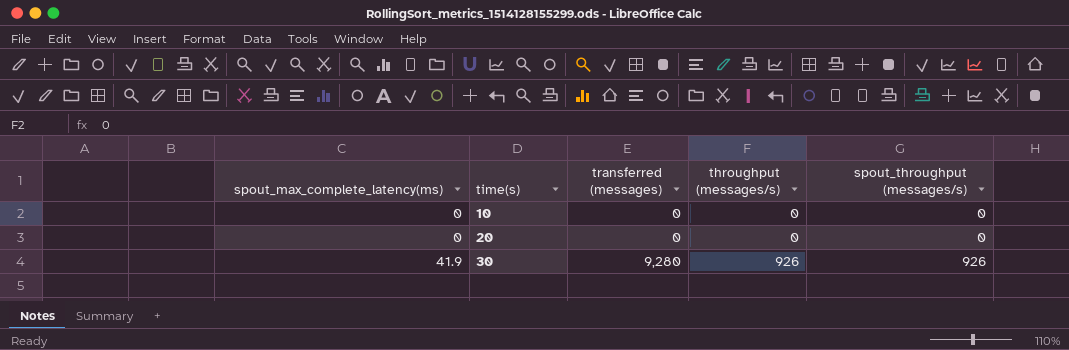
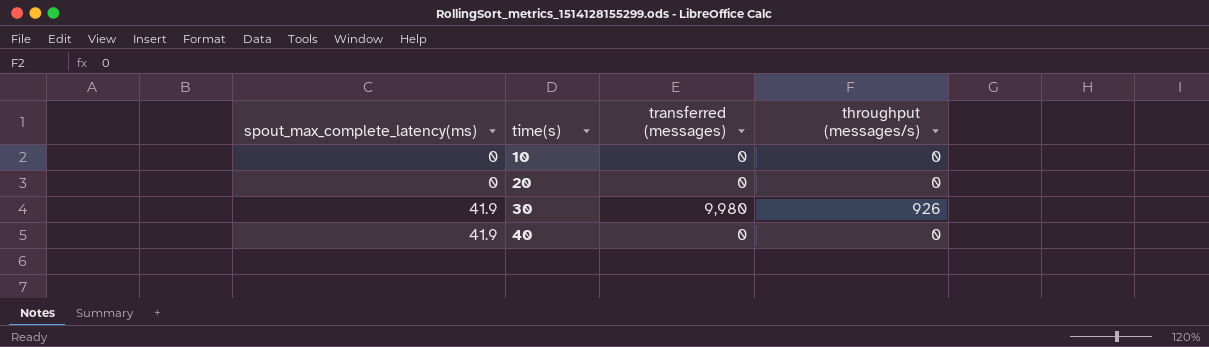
column spout_throughput (messages/s) | position: 5 -> none
30 | transferred (messages): 9,280 -> 9,980
row 40: none -> 41.9 | 0 | 0

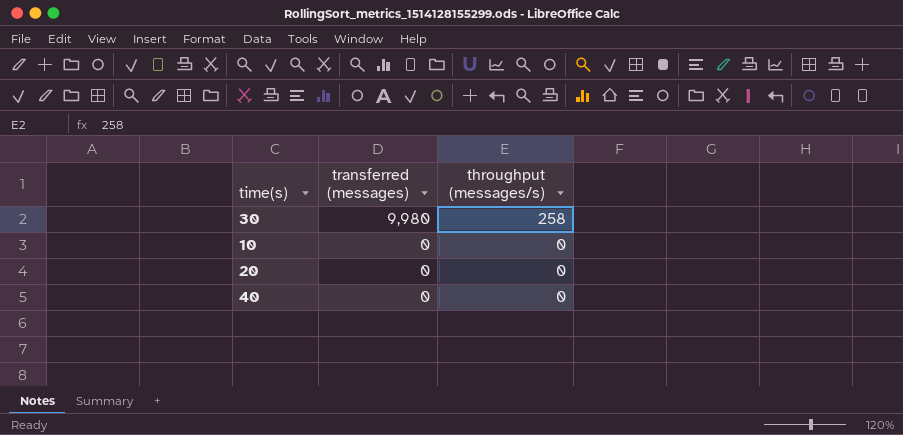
row order: spout_max_complete_latency(ms) ascending -> transferred (messages) descending
column spout_max_complete_latency(ms) | position: 1 -> none
30 | throughput (messages/s): 926 -> 258

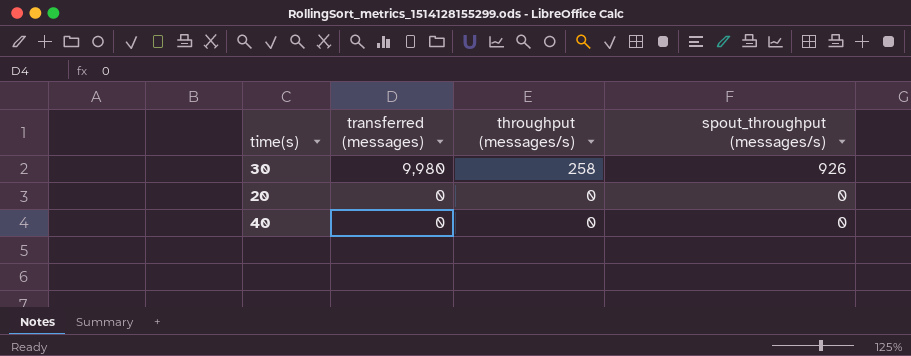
column spout_throughput (messages/s) | position: none -> 4
row 10: 0 | 0 -> none

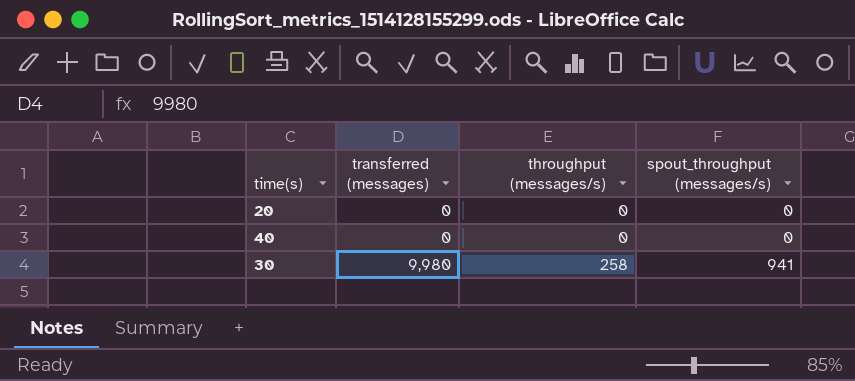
row order: transferred (messages) descending -> transferred (messages) ascending
30 | spout_throughput (messages/s): 926 -> 941

